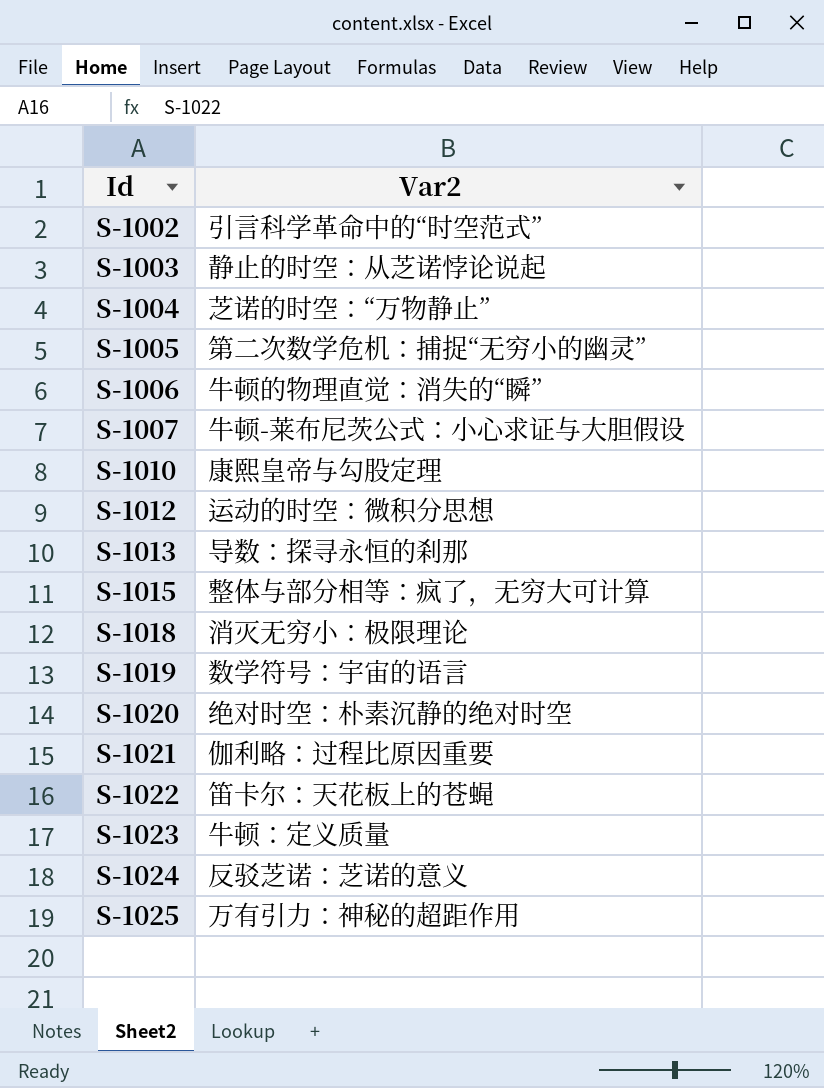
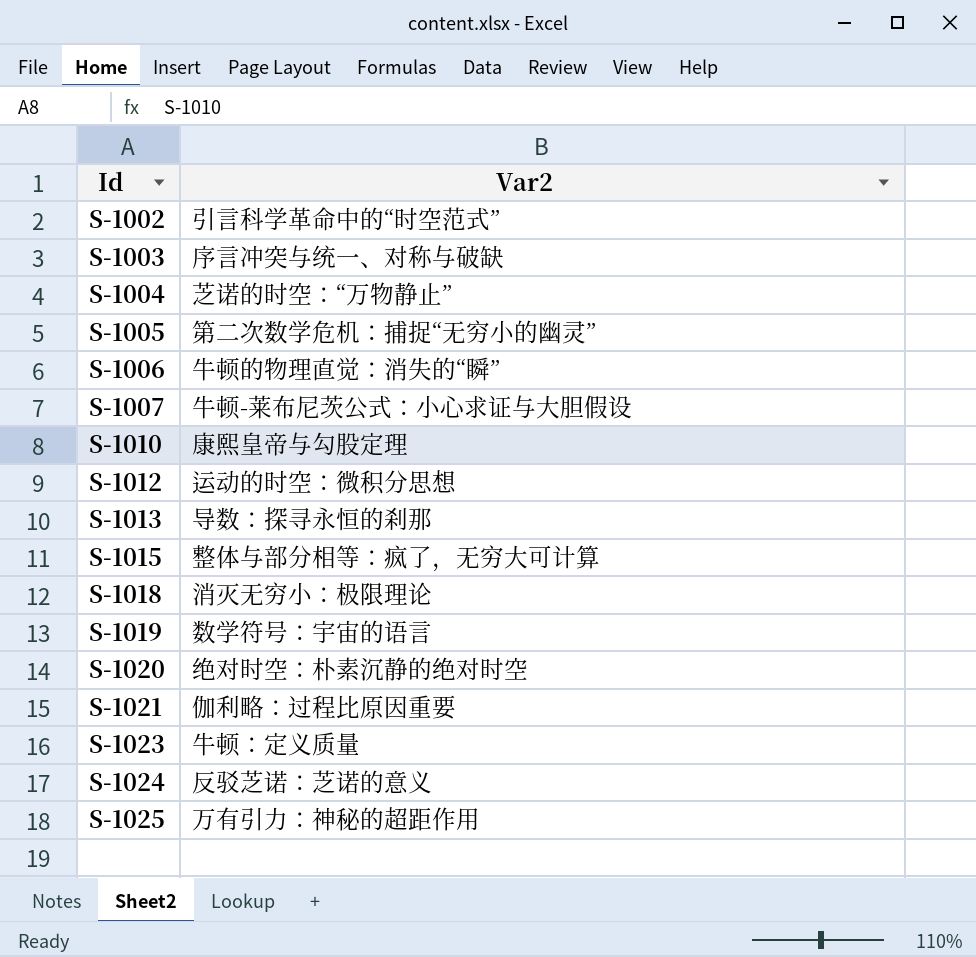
row S-1022: 笛卡尔：天花板上的苍蝇 -> none
S-1003 | Var2: 静止的时空：从芝诺悖论说起 -> 序言冲突与统一、对称与破缺

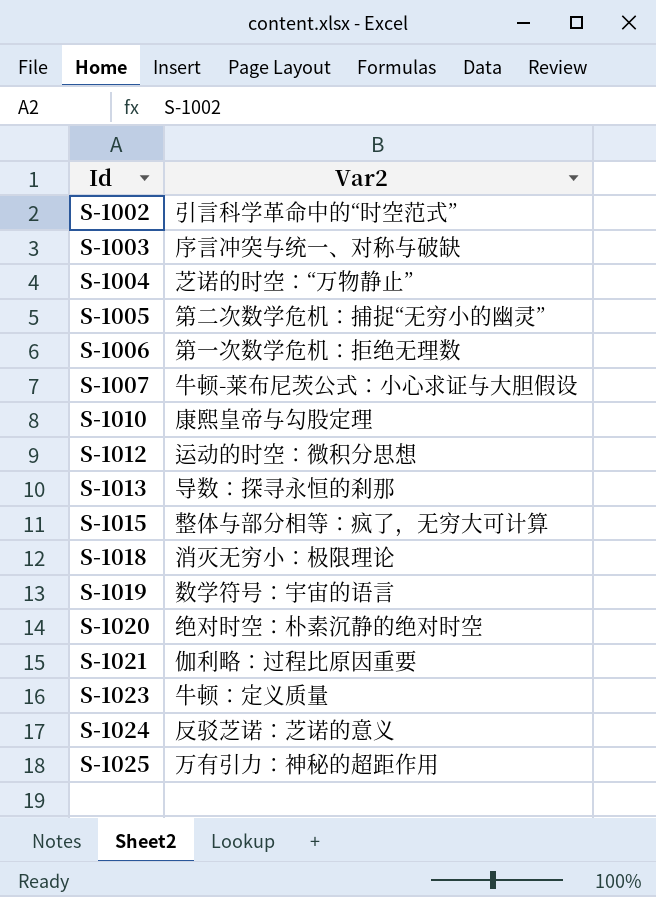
S-1006 | Var2: 牛顿的物理直觉：消失的“瞬” -> 第一次数学危机：拒绝无理数

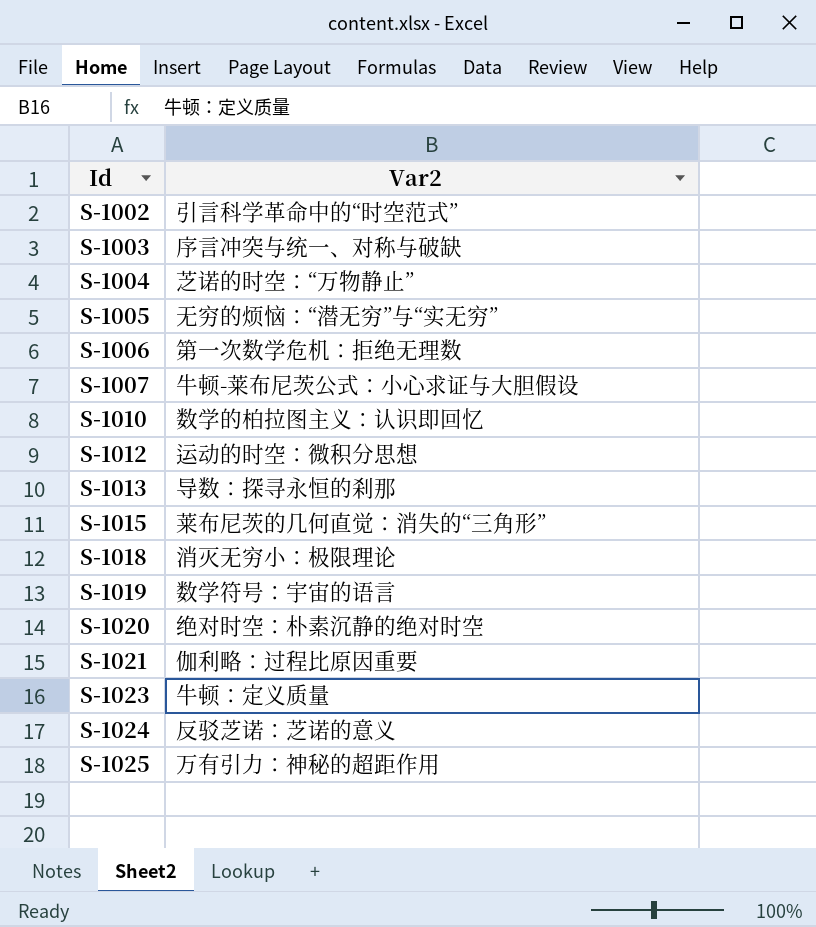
S-1005 | Var2: 第二次数学危机：捕捉“无穷小的幽灵” -> 无穷的烦恼：“潜无穷”与“实无穷”
S-1010 | Var2: 康熙皇帝与勾股定理 -> 数学的柏拉图主义：认识即回忆
S-1015 | Var2: 整体与部分相等：疯了，无穷大可计算 -> 莱布尼茨的几何直觉：消失的“三角形”

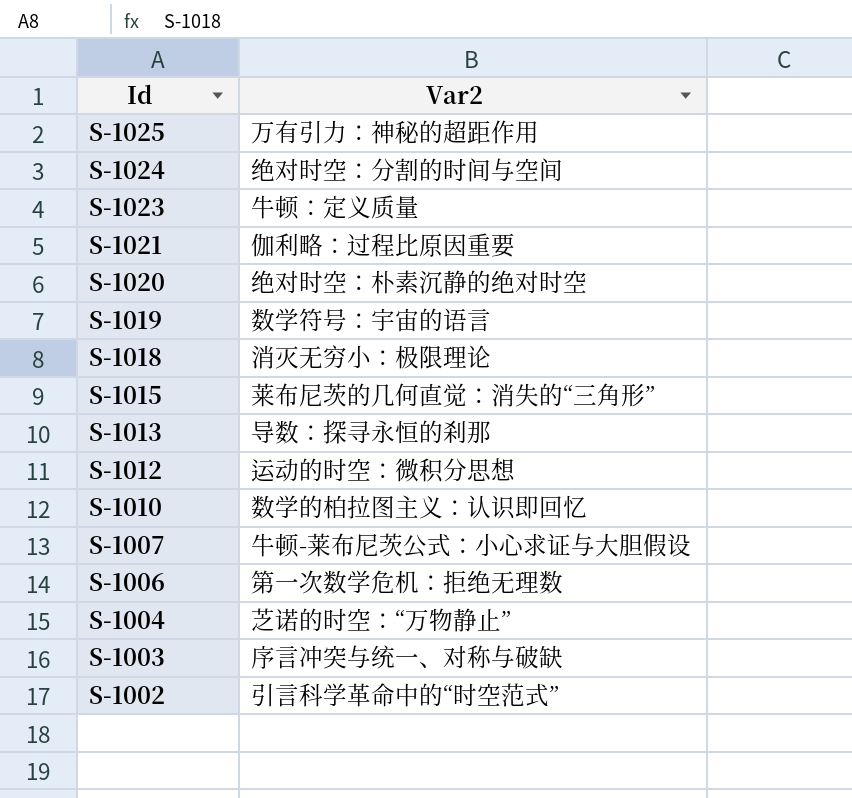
row order: Id ascending -> Id descending
row S-1005: 无穷的烦恼：“潜无穷”与“实无穷” -> none
S-1024 | Var2: 反驳芝诺：芝诺的意义 -> 绝对时空：分割的时间与空间

